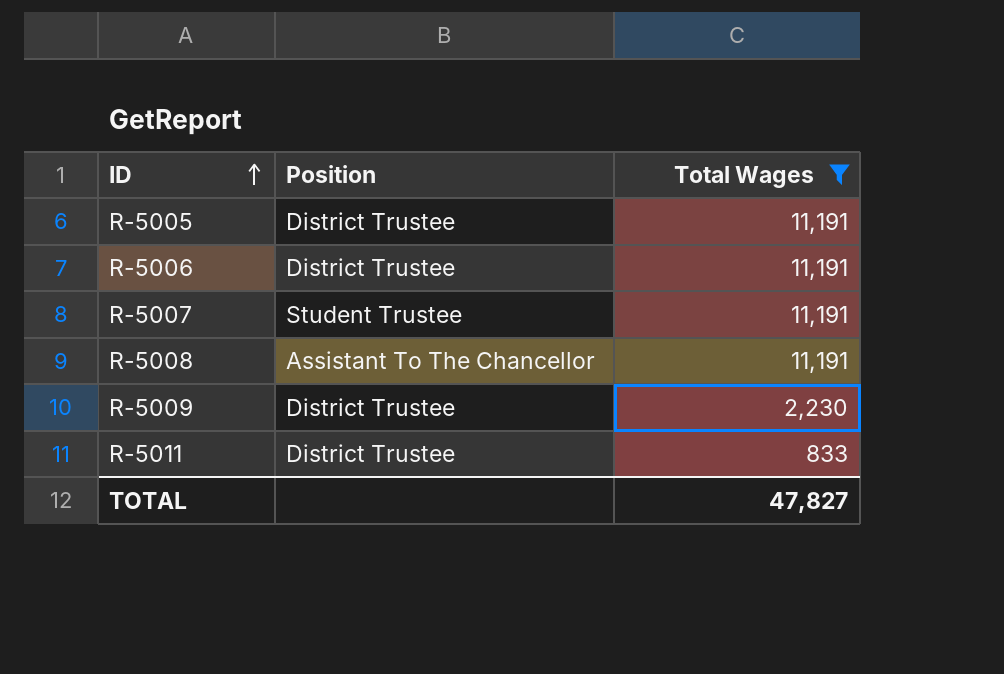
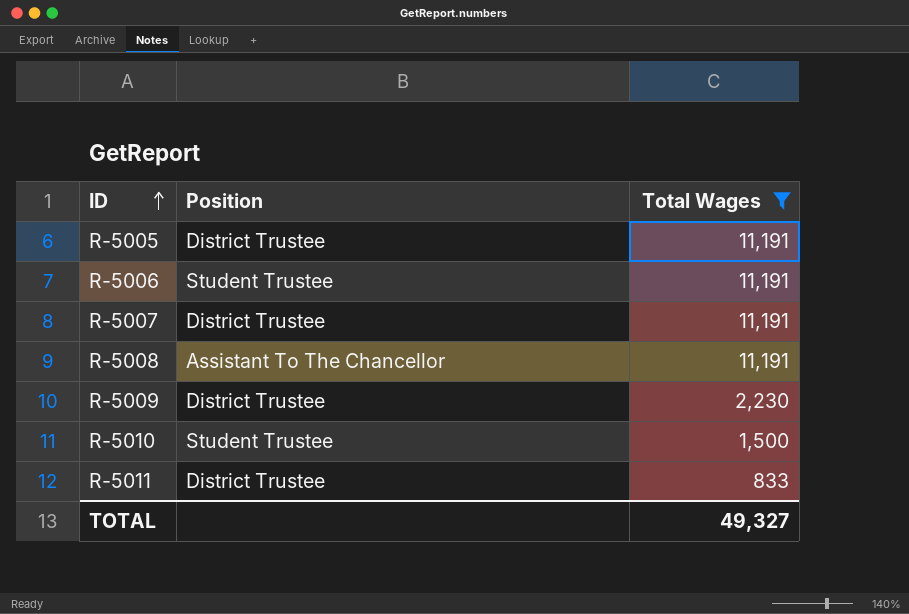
R-5006 | Position: District Trustee -> Student Trustee
R-5007 | Position: Student Trustee -> District Trustee
row R-5010: none -> Student Trustee | 1,500
TOTAL | Total Wages: 47,827 -> 49,327

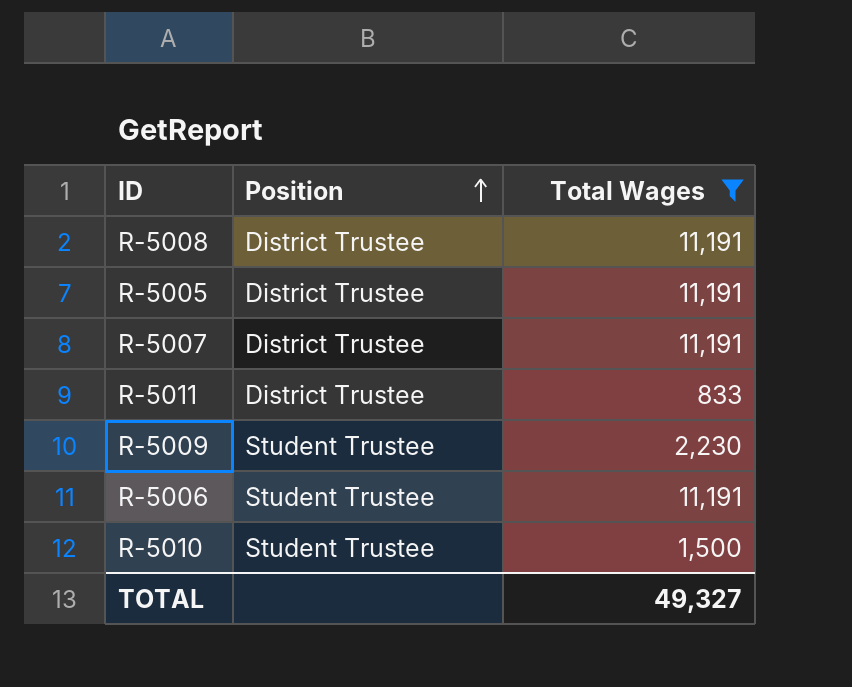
row order: ID ascending -> Position ascending
R-5008 | Position: Assistant To The Chancellor -> District Trustee
R-5009 | Position: District Trustee -> Student Trustee

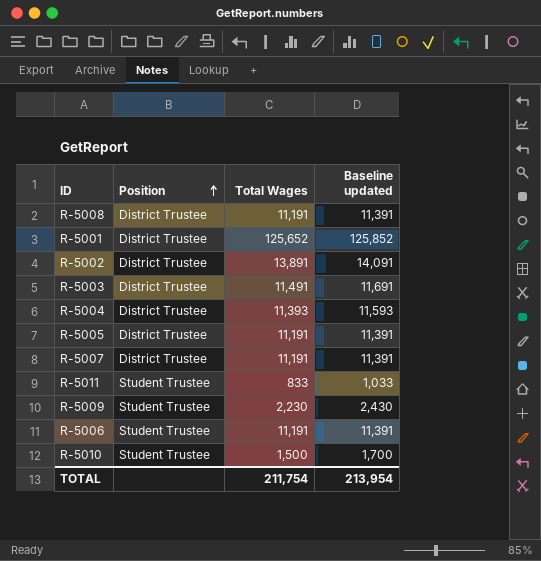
filter: Total Wages <= 11,191 -> none
column Baseline updated | formula: none -> [Total Wages] + 200
R-5011 | Position: District Trustee -> Student Trustee
TOTAL | Total Wages: 49,327 -> 211,754

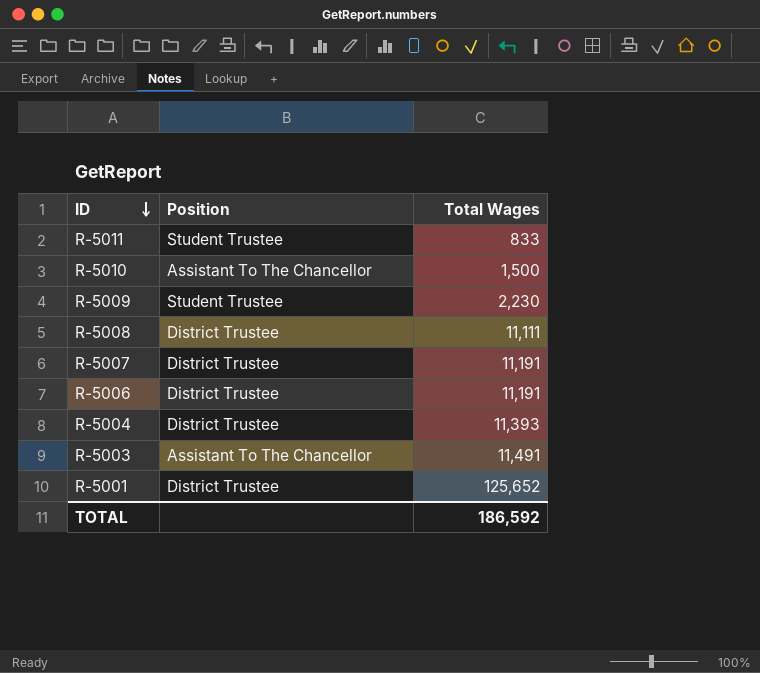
row order: Position ascending -> ID descending
column Baseline updated | formula: [Total Wages] + 200 -> none
row R-5002: District Trustee | 13,891 | 14,091 -> none
row R-5005: District Trustee | 11,191 | 11,391 -> none
R-5010 | Position: Student Trustee -> Assistant To The Chancellor
R-5008 | Total Wages: 11,191 -> 11,111
R-5006 | Position: Student Trustee -> District Trustee
R-5003 | Position: District Trustee -> Assistant To The Chancellor
TOTAL | Total Wages: 211,754 -> 186,592

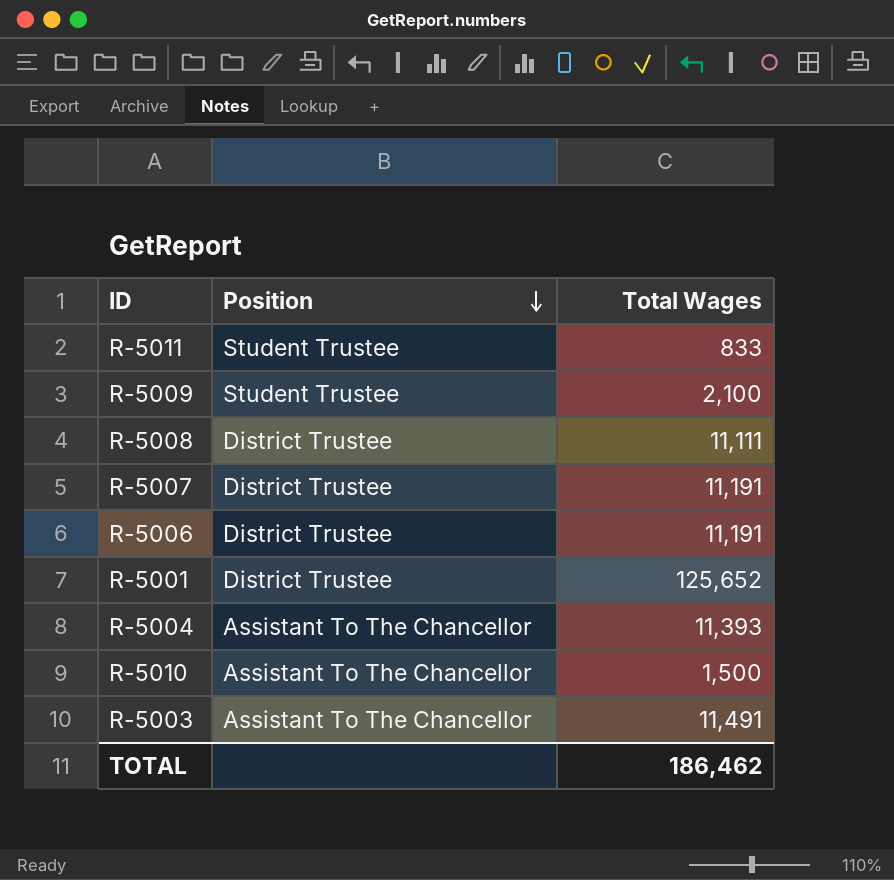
row order: ID descending -> Position descending
R-5009 | Total Wages: 2,230 -> 2,100
R-5004 | Position: District Trustee -> Assistant To The Chancellor
TOTAL | Total Wages: 186,592 -> 186,462

